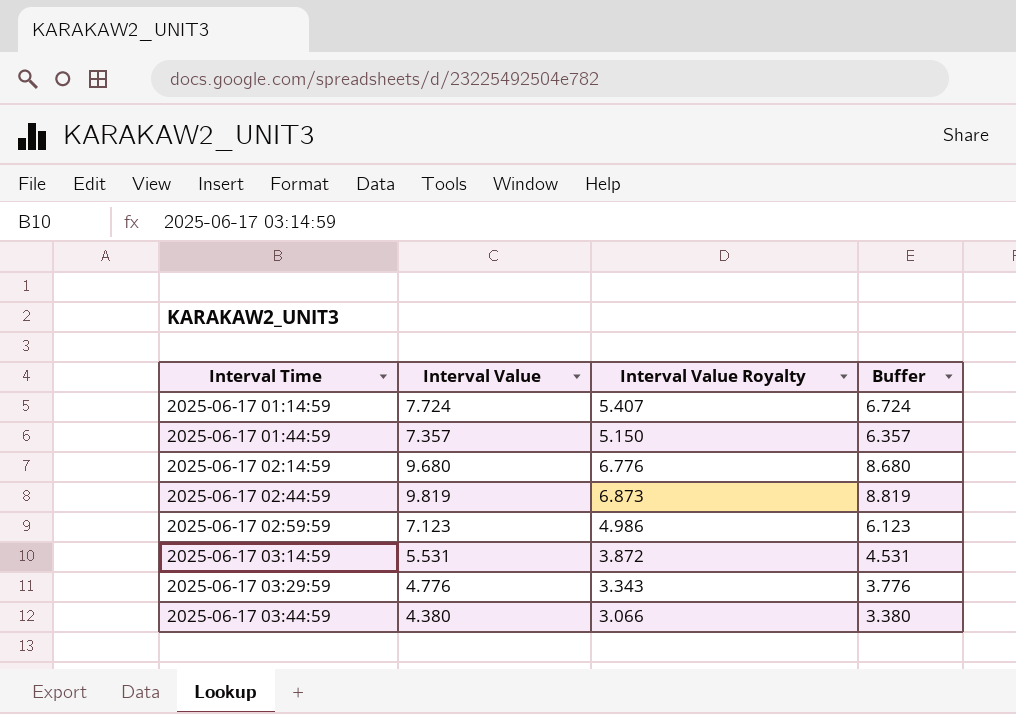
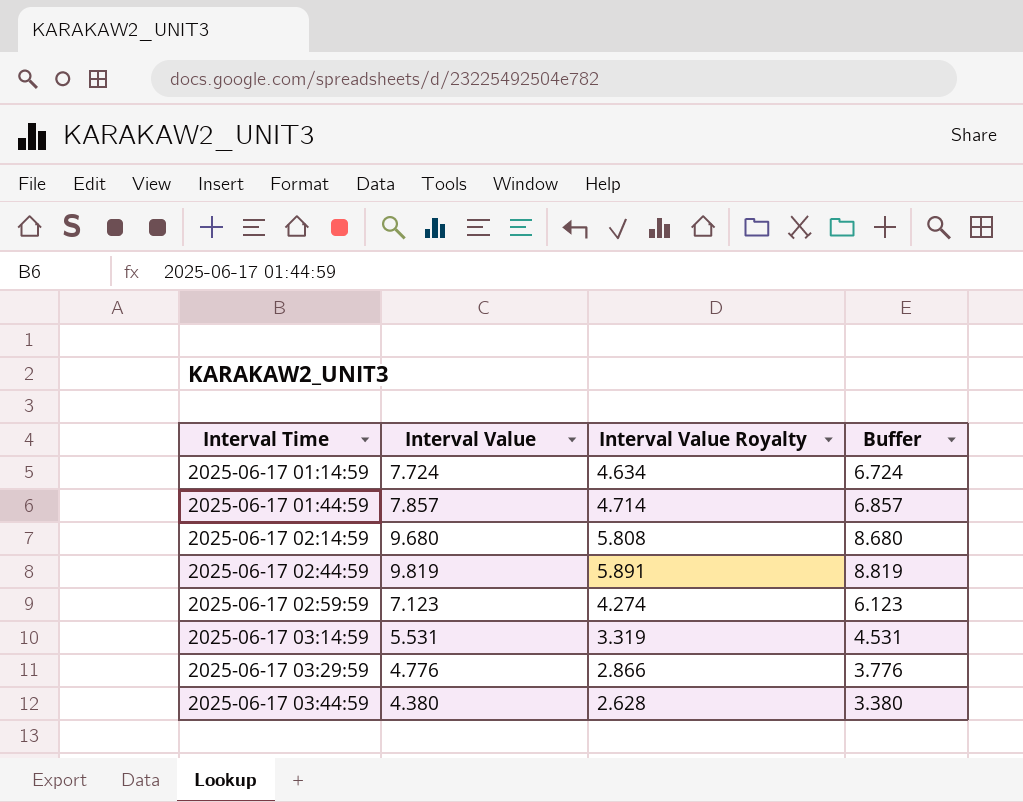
column Interval Value Royalty | formula: [Interval Value] * 0.7 -> [Interval Value] * 0.6
2025-06-17 01:44:59 | Interval Value: 7.357 -> 7.857
2025-06-17 01:44:59 | Buffer: 6.357 -> 6.857

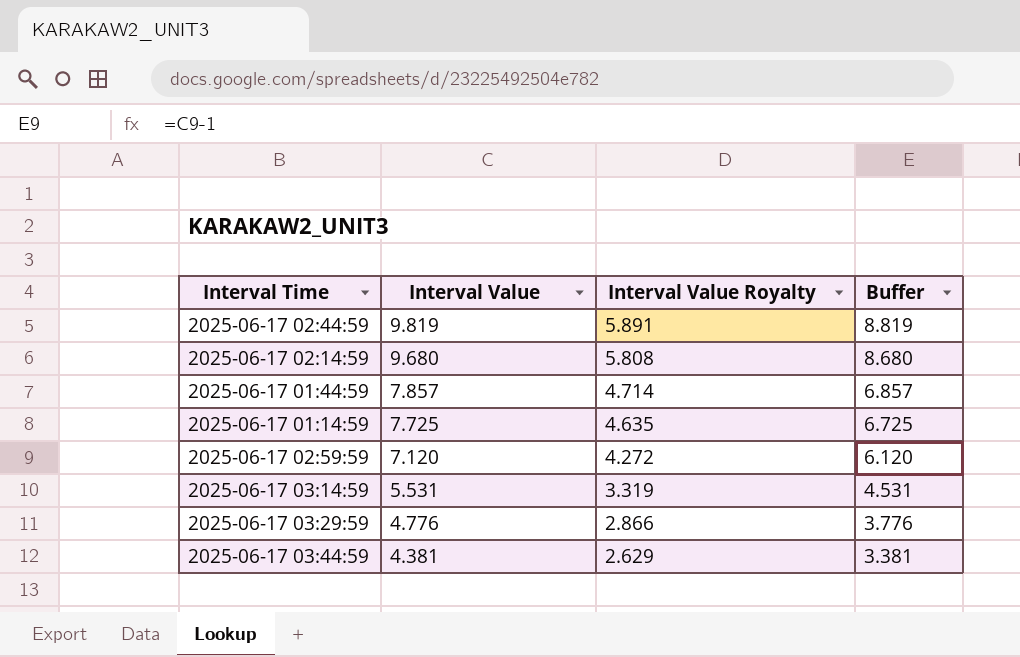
row order: Interval Time ascending -> Interval Value descending
2025-06-17 01:14:59 | Interval Value: 7.724 -> 7.725
2025-06-17 01:14:59 | Interval Value Royalty: 4.634 -> 4.635
2025-06-17 01:14:59 | Buffer: 6.724 -> 6.725
2025-06-17 02:59:59 | Interval Value: 7.123 -> 7.120
2025-06-17 02:59:59 | Interval Value Royalty: 4.274 -> 4.272
2025-06-17 02:59:59 | Buffer: 6.123 -> 6.120
2025-06-17 03:44:59 | Interval Value: 4.380 -> 4.381
2025-06-17 03:44:59 | Interval Value Royalty: 2.628 -> 2.629
2025-06-17 03:44:59 | Buffer: 3.380 -> 3.381

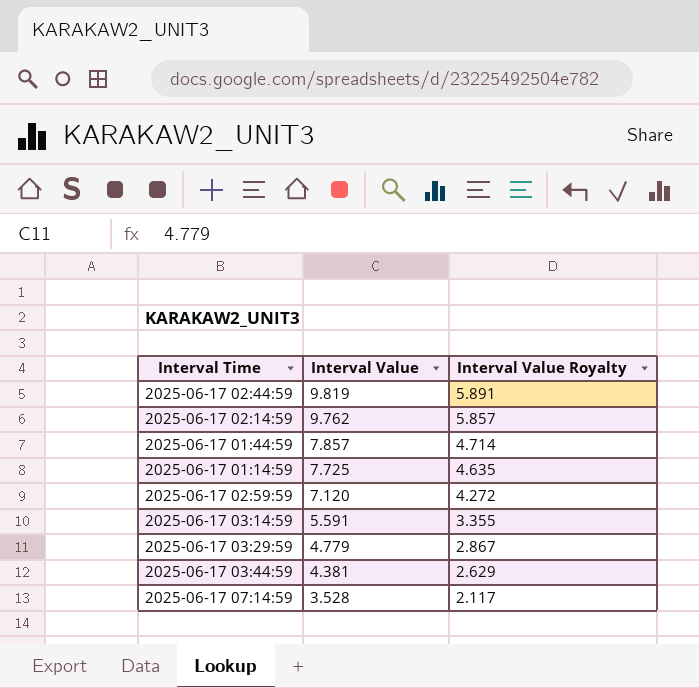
column Buffer | formula: [Interval Value] - 1 -> none
2025-06-17 02:14:59 | Interval Value: 9.680 -> 9.762
2025-06-17 02:14:59 | Interval Value Royalty: 5.808 -> 5.857
2025-06-17 03:14:59 | Interval Value: 5.531 -> 5.591
2025-06-17 03:14:59 | Interval Value Royalty: 3.319 -> 3.355
2025-06-17 03:29:59 | Interval Value: 4.776 -> 4.779
2025-06-17 03:29:59 | Interval Value Royalty: 2.866 -> 2.867
row 2025-06-17 07:14:59: none -> 3.528 | 2.117

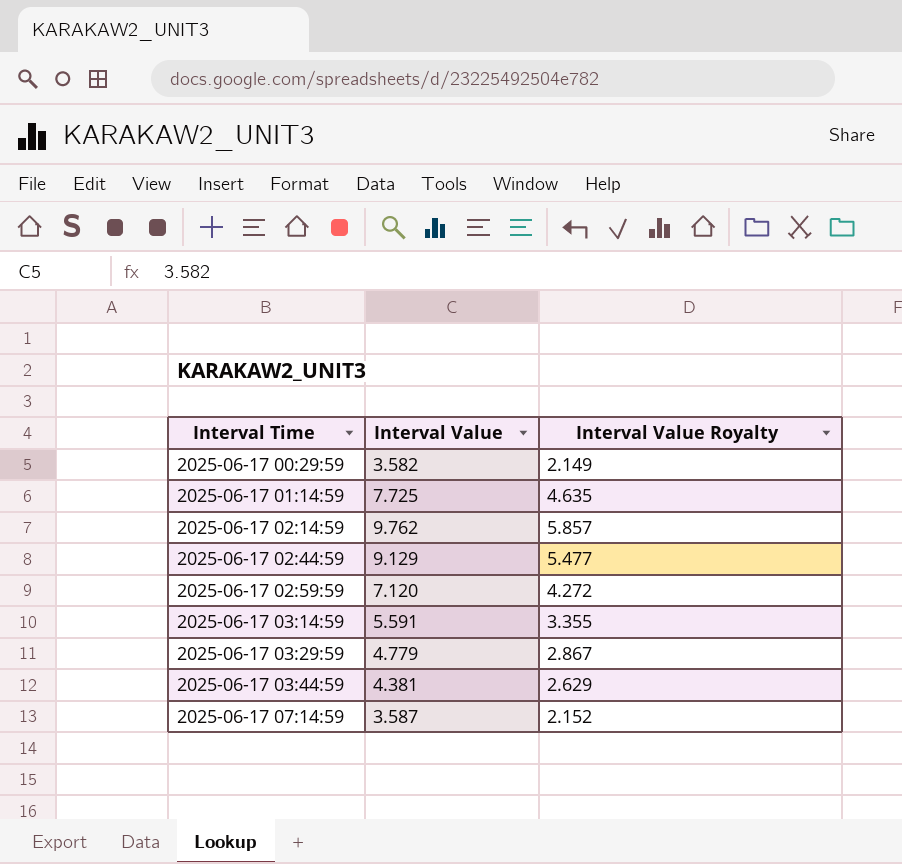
row order: Interval Value descending -> Interval Time ascending
row 2025-06-17 01:44:59: 7.857 | 4.714 -> none
row 2025-06-17 00:29:59: none -> 3.582 | 2.149
2025-06-17 02:44:59 | Interval Value: 9.819 -> 9.129
2025-06-17 02:44:59 | Interval Value Royalty: 5.891 -> 5.477
2025-06-17 07:14:59 | Interval Value: 3.528 -> 3.587
2025-06-17 07:14:59 | Interval Value Royalty: 2.117 -> 2.152

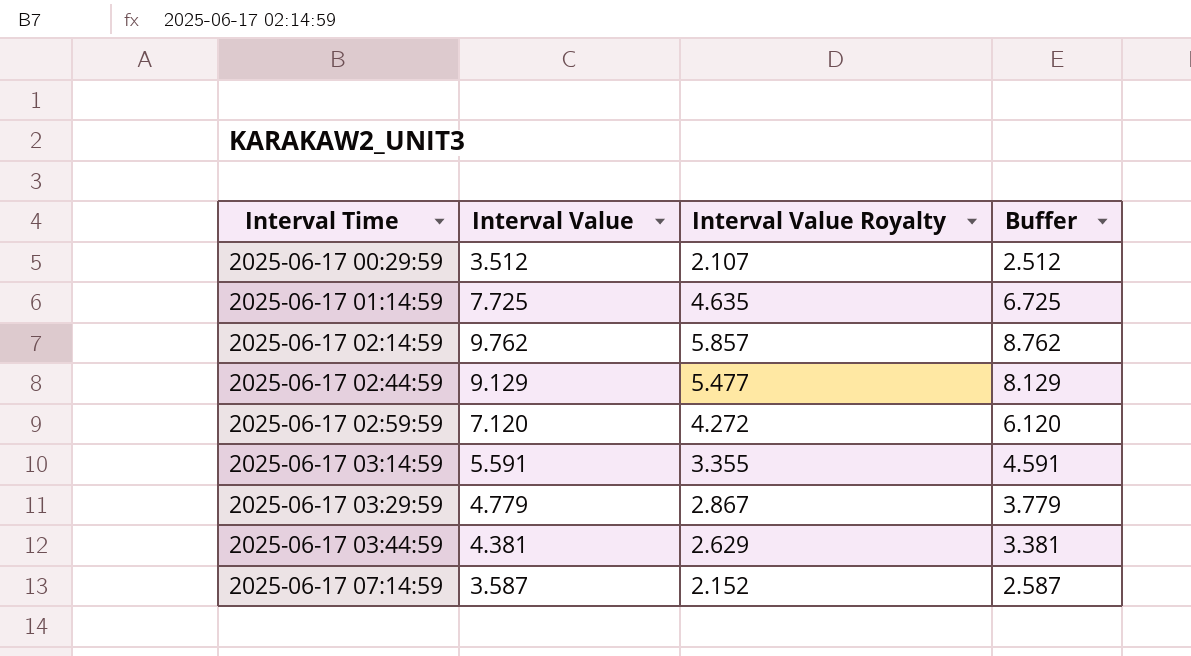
column Buffer | formula: none -> [Interval Value] - 1
2025-06-17 00:29:59 | Interval Value: 3.582 -> 3.512
2025-06-17 00:29:59 | Interval Value Royalty: 2.149 -> 2.107

